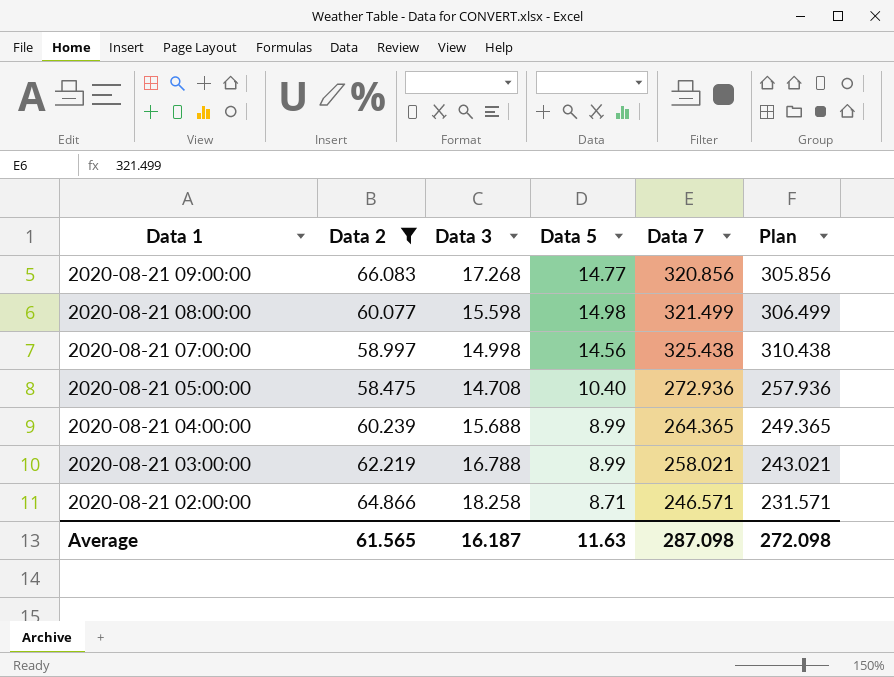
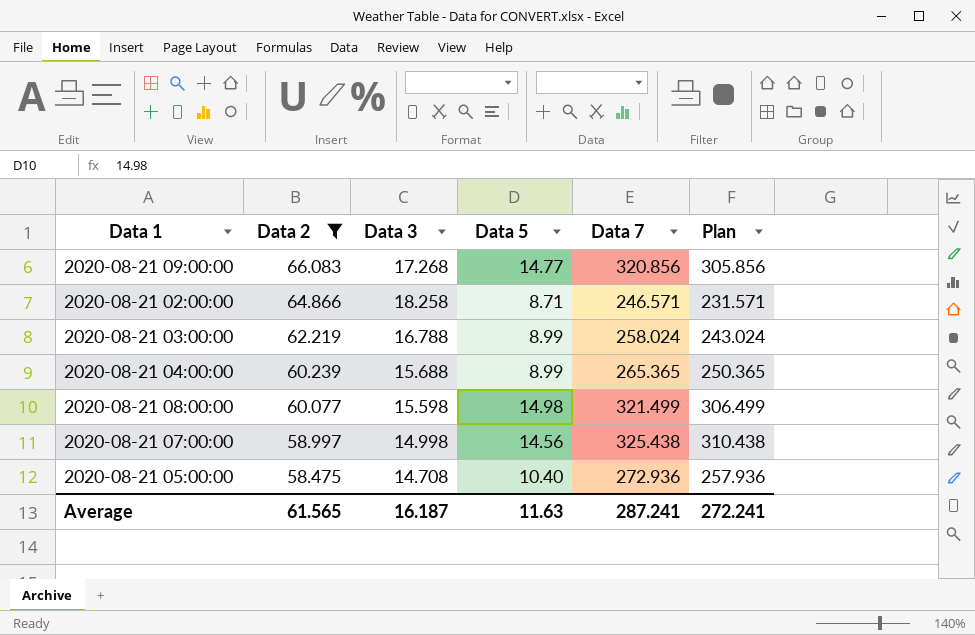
row order: Data 1 descending -> Data 2 descending
2020-08-21 03:00:00 | Data 7: 258.021 -> 258.024
2020-08-21 03:00:00 | Plan: 243.021 -> 243.024
2020-08-21 04:00:00 | Data 7: 264.365 -> 265.365
2020-08-21 04:00:00 | Plan: 249.365 -> 250.365
Average | Data 7: 287.098 -> 287.241
Average | Plan: 272.098 -> 272.241

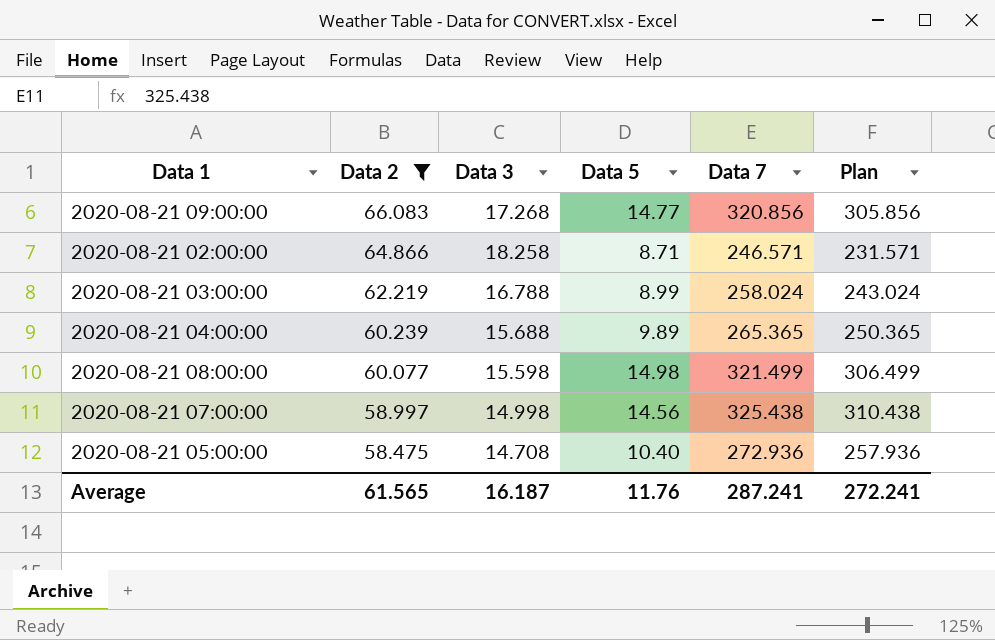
2020-08-21 04:00:00 | Data 5: 8.99 -> 9.89
Average | Data 5: 11.63 -> 11.76

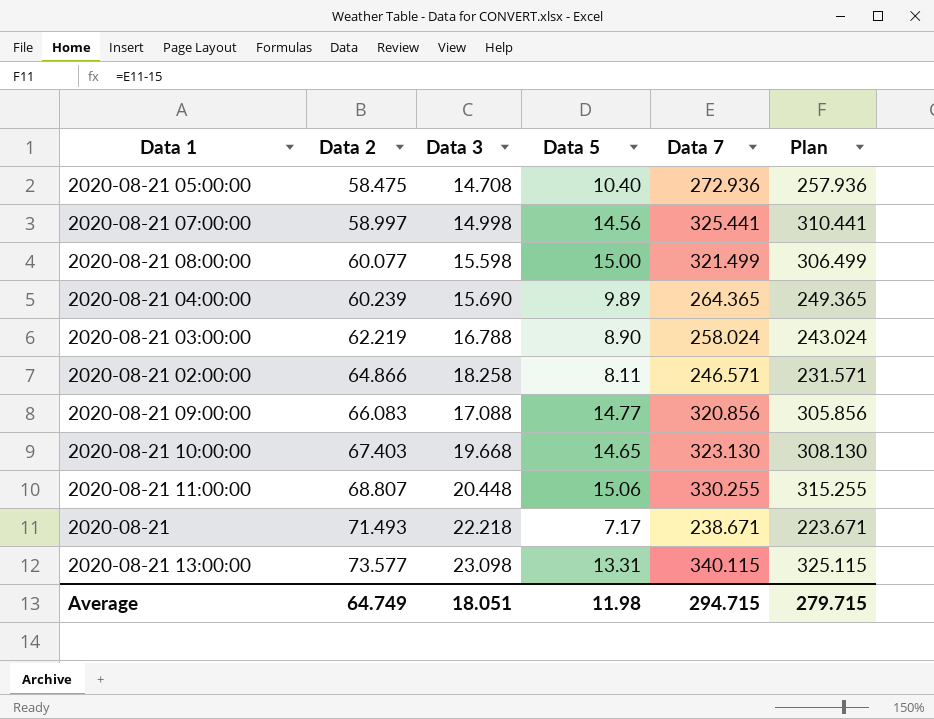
filter: Data 2 <= 66.083 -> none
row order: Data 2 descending -> Data 2 ascending
2020-08-21 07:00:00 | Data 7: 325.438 -> 325.441
2020-08-21 07:00:00 | Plan: 310.438 -> 310.441
2020-08-21 08:00:00 | Data 5: 14.98 -> 15.00
2020-08-21 04:00:00 | Data 3: 15.688 -> 15.690
2020-08-21 04:00:00 | Data 7: 265.365 -> 264.365
2020-08-21 04:00:00 | Plan: 250.365 -> 249.365
2020-08-21 03:00:00 | Data 5: 8.99 -> 8.90
2020-08-21 02:00:00 | Data 5: 8.71 -> 8.11
2020-08-21 09:00:00 | Data 3: 17.268 -> 17.088
Average | Data 2: 61.565 -> 64.749
Average | Data 3: 16.187 -> 18.051
Average | Data 5: 11.76 -> 11.98
Average | Data 7: 287.241 -> 294.715
Average | Plan: 272.241 -> 279.715

